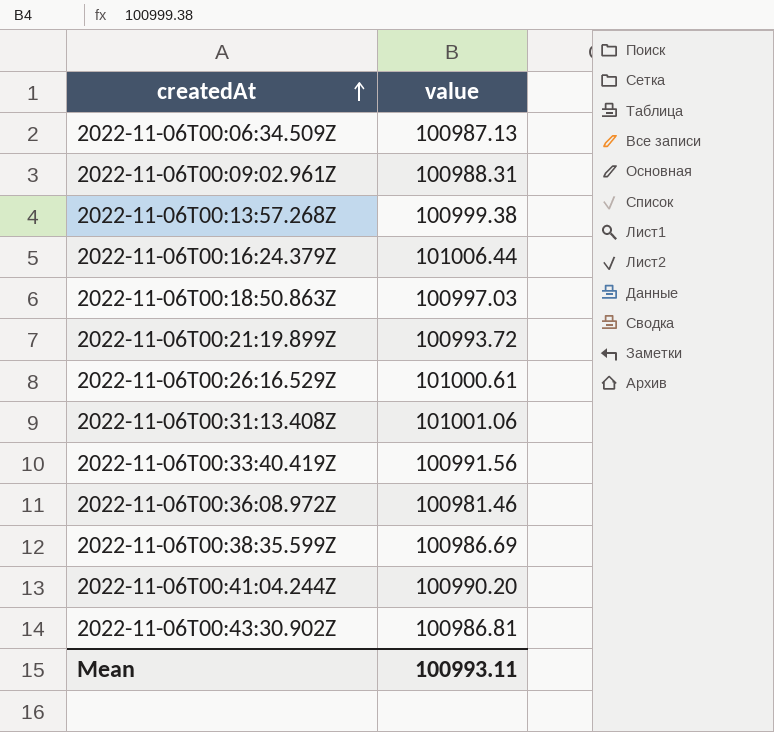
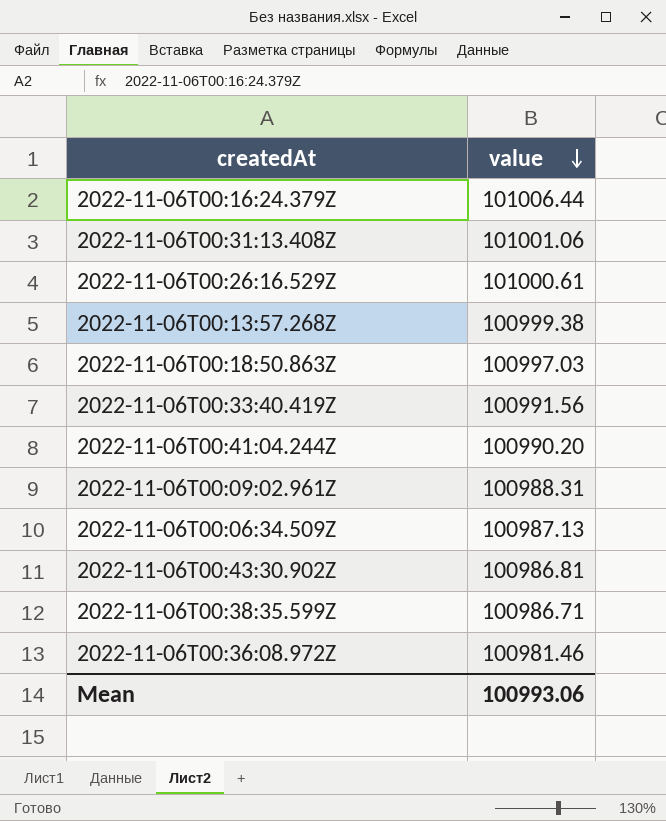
row order: createdAt ascending -> value descending
row 2022-11-06T00:21:19.899Z: 100993.72 -> none
2022-11-06T00:38:35.599Z | value: 100986.69 -> 100986.71
Mean | value: 100993.11 -> 100993.06

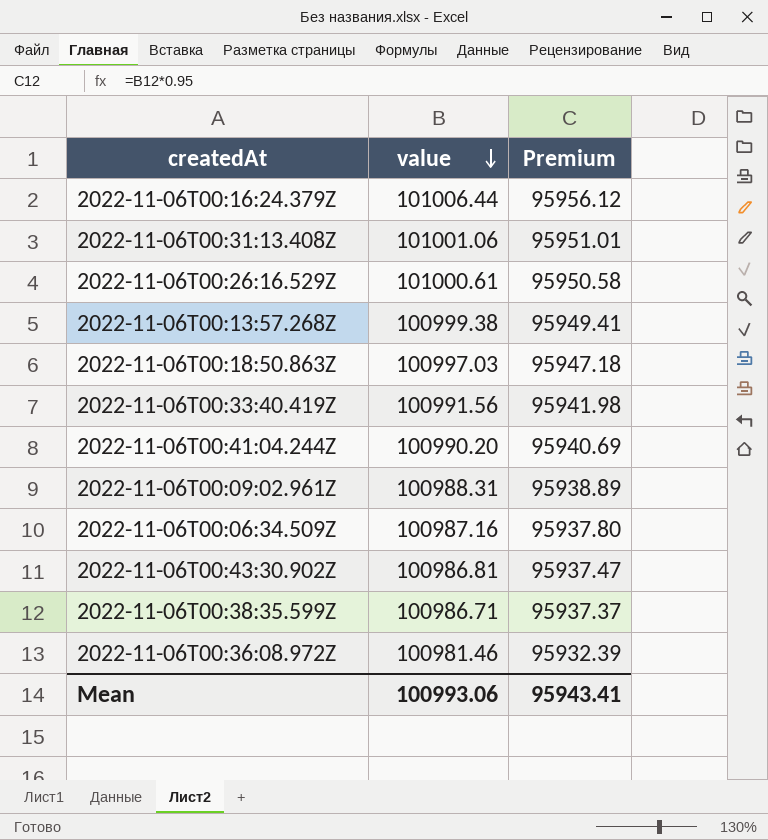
column Premium | formula: none -> [value] * 0.95
2022-11-06T00:06:34.509Z | value: 100987.13 -> 100987.16

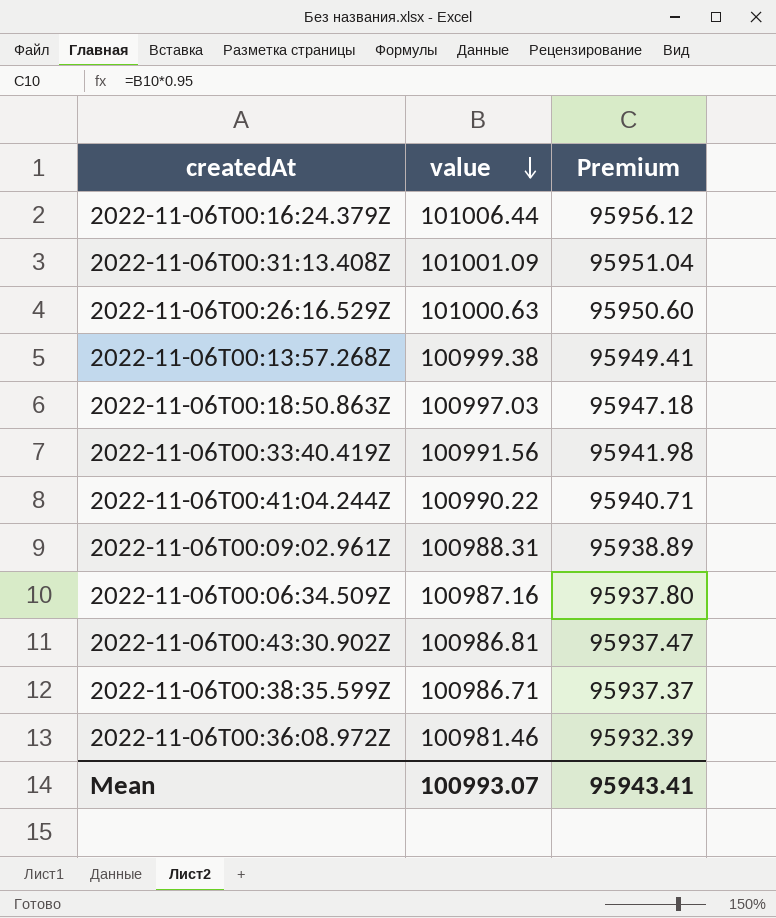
2022-11-06T00:31:13.408Z | value: 101001.06 -> 101001.09
2022-11-06T00:31:13.408Z | Premium: 95951.01 -> 95951.04
2022-11-06T00:26:16.529Z | value: 101000.61 -> 101000.63
2022-11-06T00:26:16.529Z | Premium: 95950.58 -> 95950.60
2022-11-06T00:41:04.244Z | value: 100990.20 -> 100990.22
2022-11-06T00:41:04.244Z | Premium: 95940.69 -> 95940.71
Mean | value: 100993.06 -> 100993.07

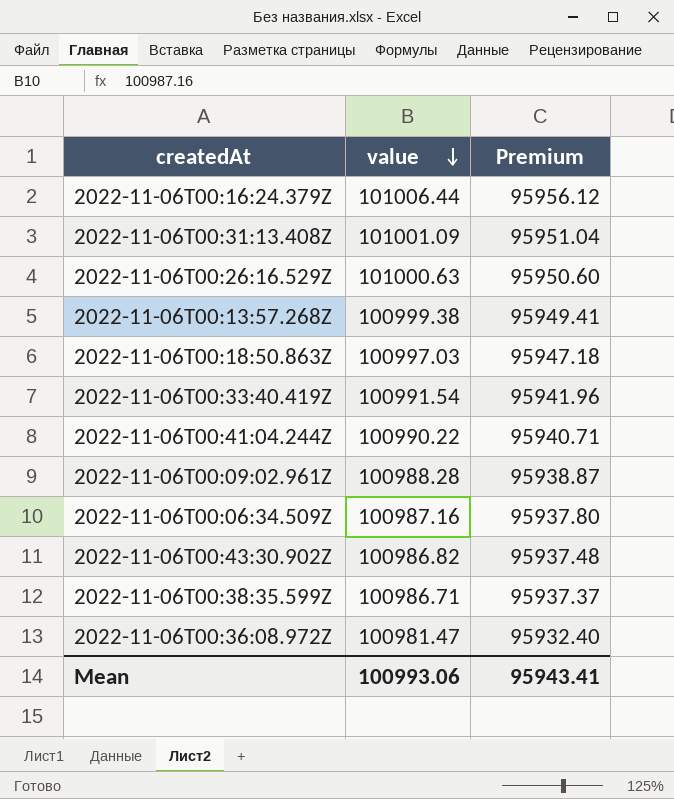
2022-11-06T00:33:40.419Z | value: 100991.56 -> 100991.54
2022-11-06T00:33:40.419Z | Premium: 95941.98 -> 95941.96
2022-11-06T00:09:02.961Z | value: 100988.31 -> 100988.28
2022-11-06T00:09:02.961Z | Premium: 95938.89 -> 95938.87
2022-11-06T00:43:30.902Z | value: 100986.81 -> 100986.82
2022-11-06T00:43:30.902Z | Premium: 95937.47 -> 95937.48
2022-11-06T00:36:08.972Z | value: 100981.46 -> 100981.47
2022-11-06T00:36:08.972Z | Premium: 95932.39 -> 95932.40
Mean | value: 100993.07 -> 100993.06

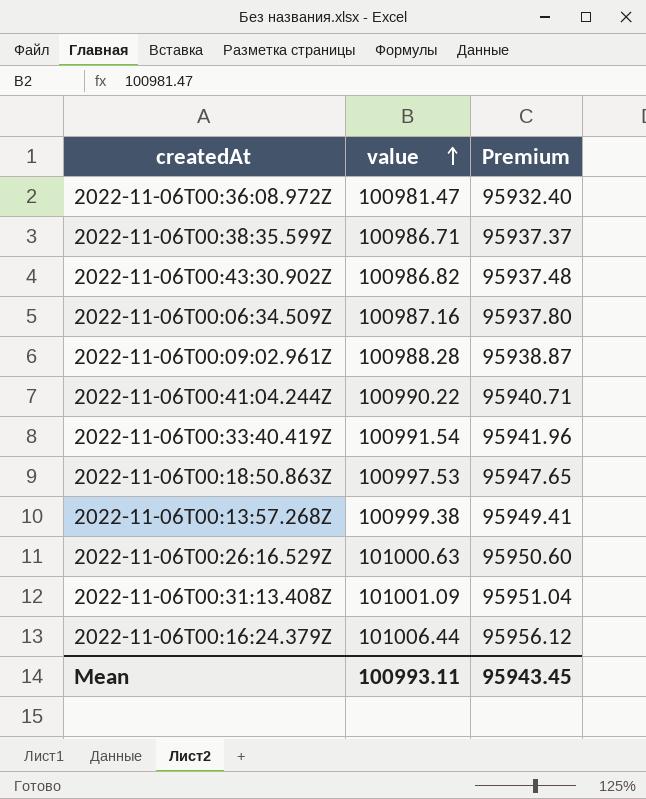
row order: value descending -> value ascending
2022-11-06T00:18:50.863Z | value: 100997.03 -> 100997.53
2022-11-06T00:18:50.863Z | Premium: 95947.18 -> 95947.65
Mean | value: 100993.06 -> 100993.11
Mean | Premium: 95943.41 -> 95943.45

